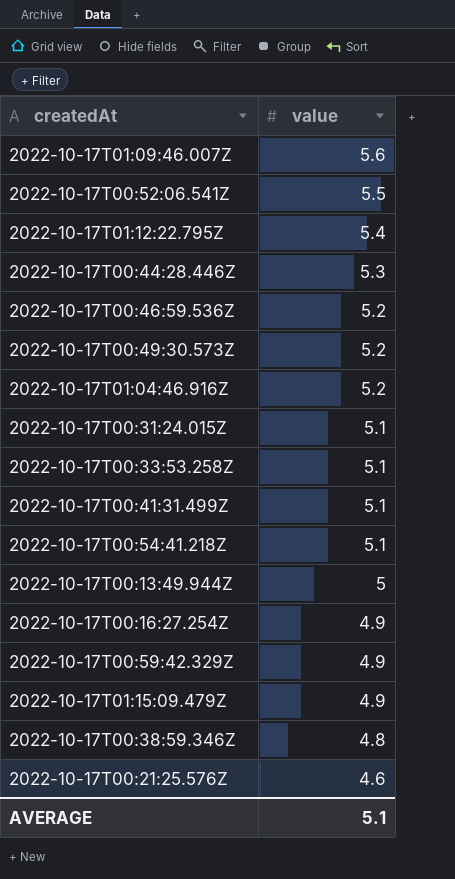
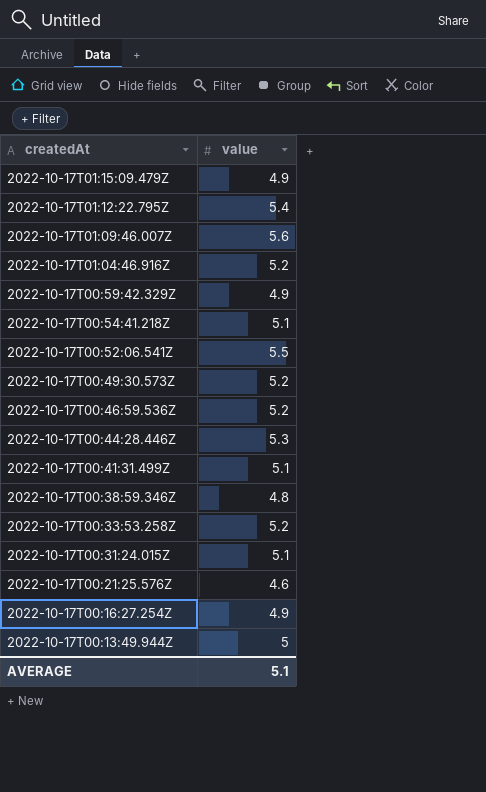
row order: value descending -> createdAt descending
2022-10-17T00:33:53.258Z | value: 5.1 -> 5.2

